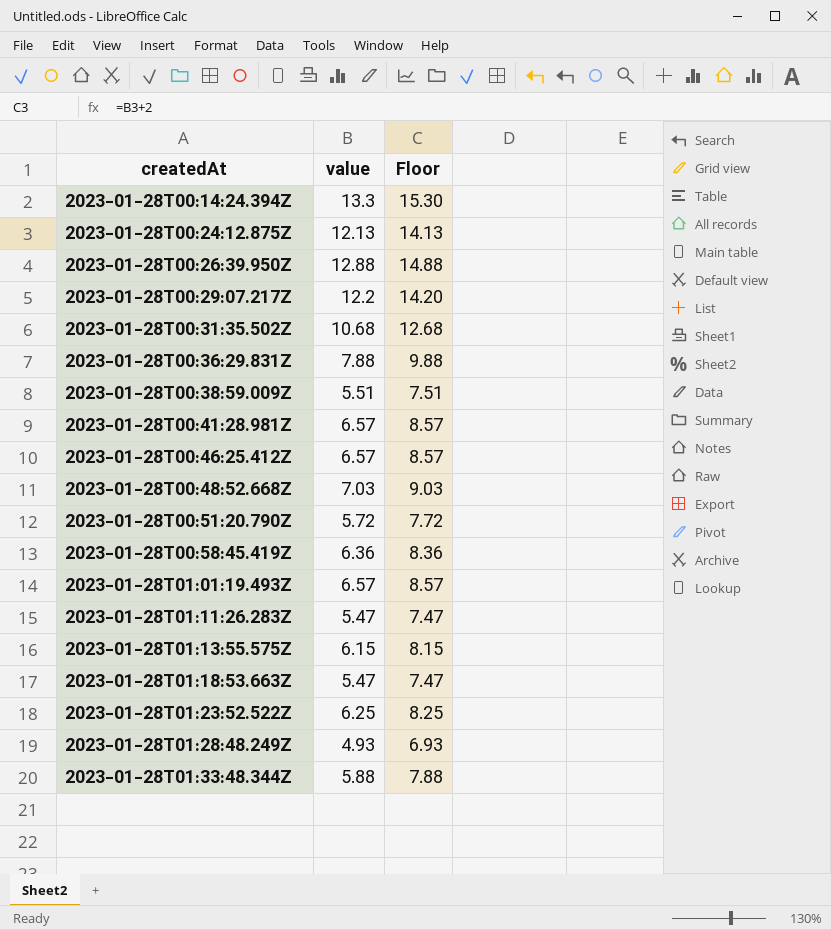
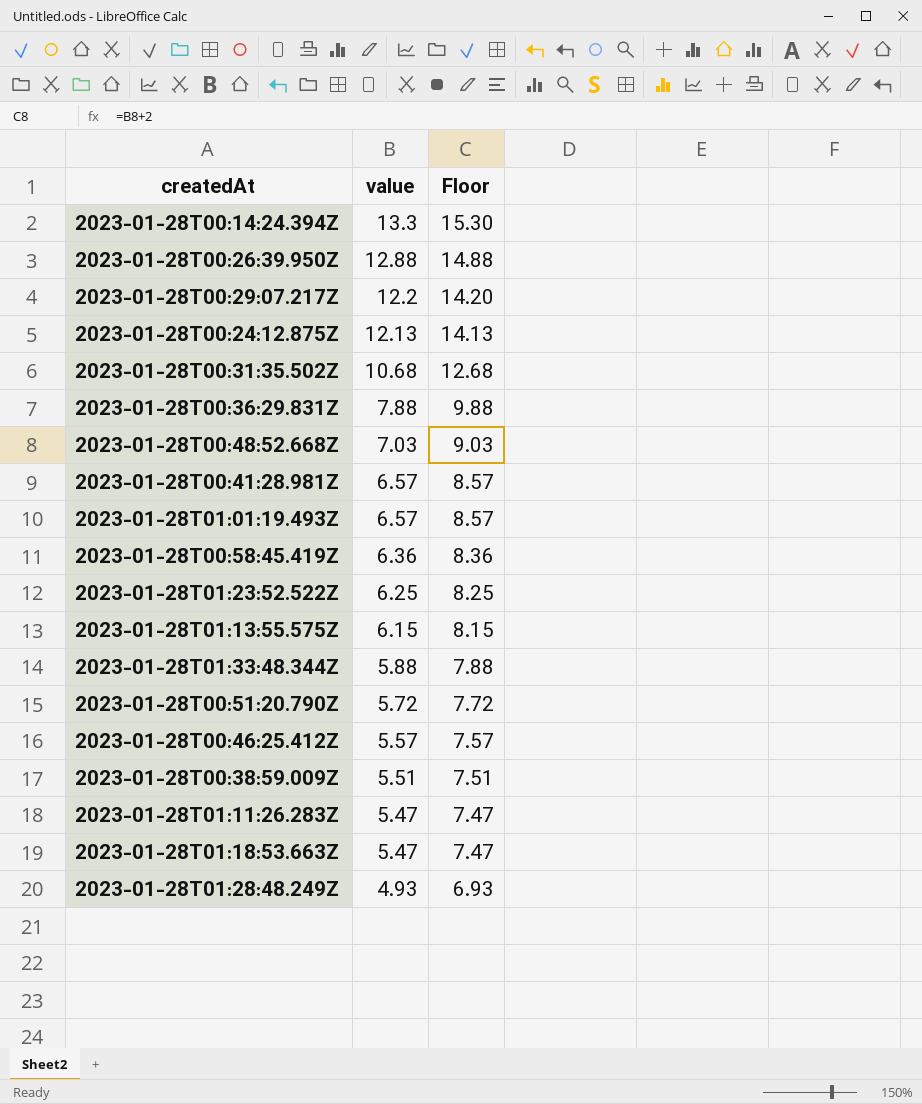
row order: createdAt ascending -> value descending
2023-01-28T00:46:25.412Z | value: 6.57 -> 5.57
2023-01-28T00:46:25.412Z | Floor: 8.57 -> 7.57

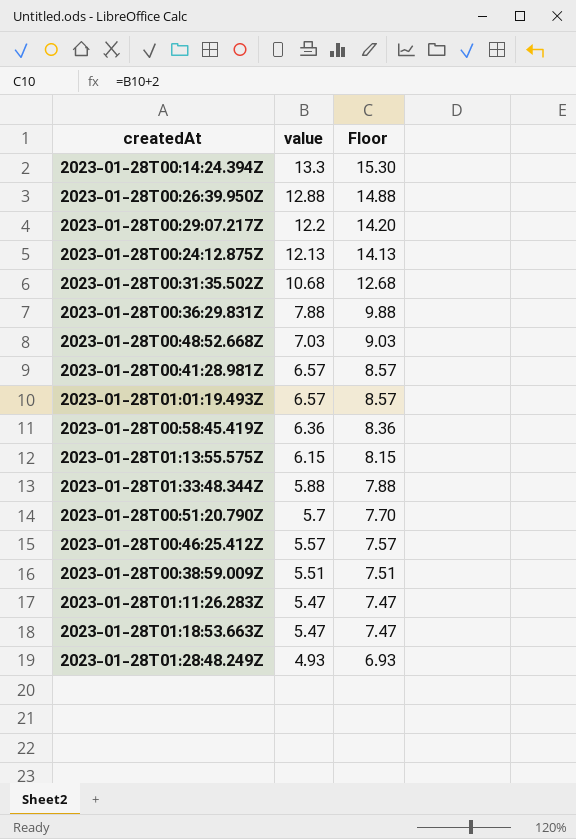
row 2023-01-28T01:23:52.522Z: 6.25 | 8.25 -> none
2023-01-28T00:51:20.790Z | value: 5.72 -> 5.7
2023-01-28T00:51:20.790Z | Floor: 7.72 -> 7.70

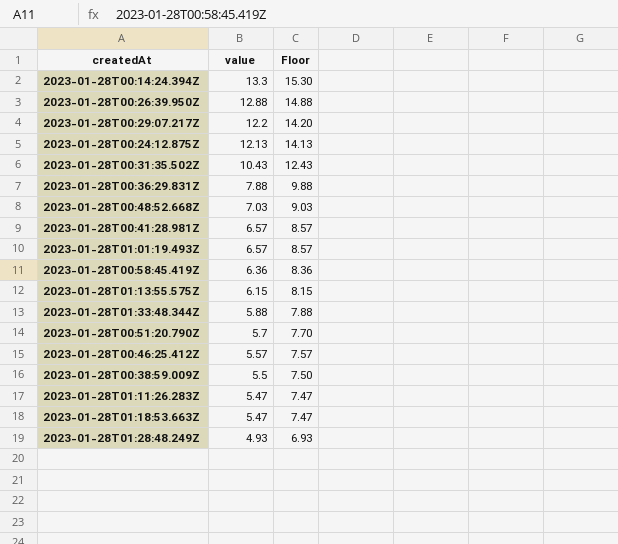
2023-01-28T00:31:35.502Z | value: 10.68 -> 10.43
2023-01-28T00:31:35.502Z | Floor: 12.68 -> 12.43
2023-01-28T00:38:59.009Z | value: 5.51 -> 5.5
2023-01-28T00:38:59.009Z | Floor: 7.51 -> 7.50

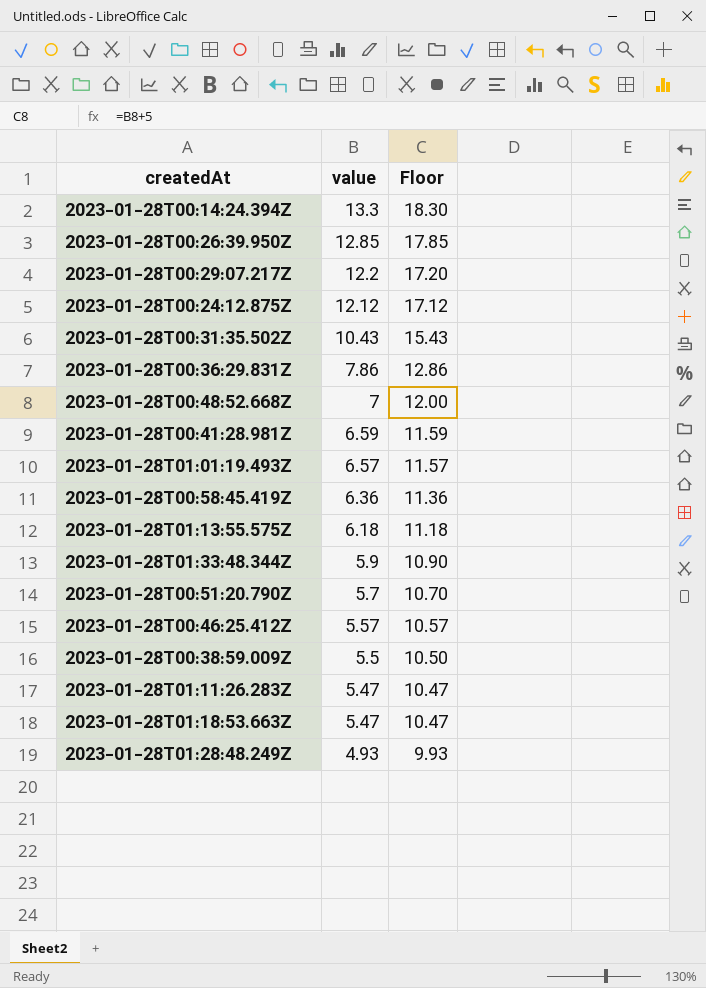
column Floor | formula: [value] + 2 -> [value] + 5
2023-01-28T00:26:39.950Z | value: 12.88 -> 12.85
2023-01-28T00:24:12.875Z | value: 12.13 -> 12.12
2023-01-28T00:36:29.831Z | value: 7.88 -> 7.86
2023-01-28T00:48:52.668Z | value: 7.03 -> 7
2023-01-28T00:41:28.981Z | value: 6.57 -> 6.59
2023-01-28T01:13:55.575Z | value: 6.15 -> 6.18
2023-01-28T01:33:48.344Z | value: 5.88 -> 5.9

